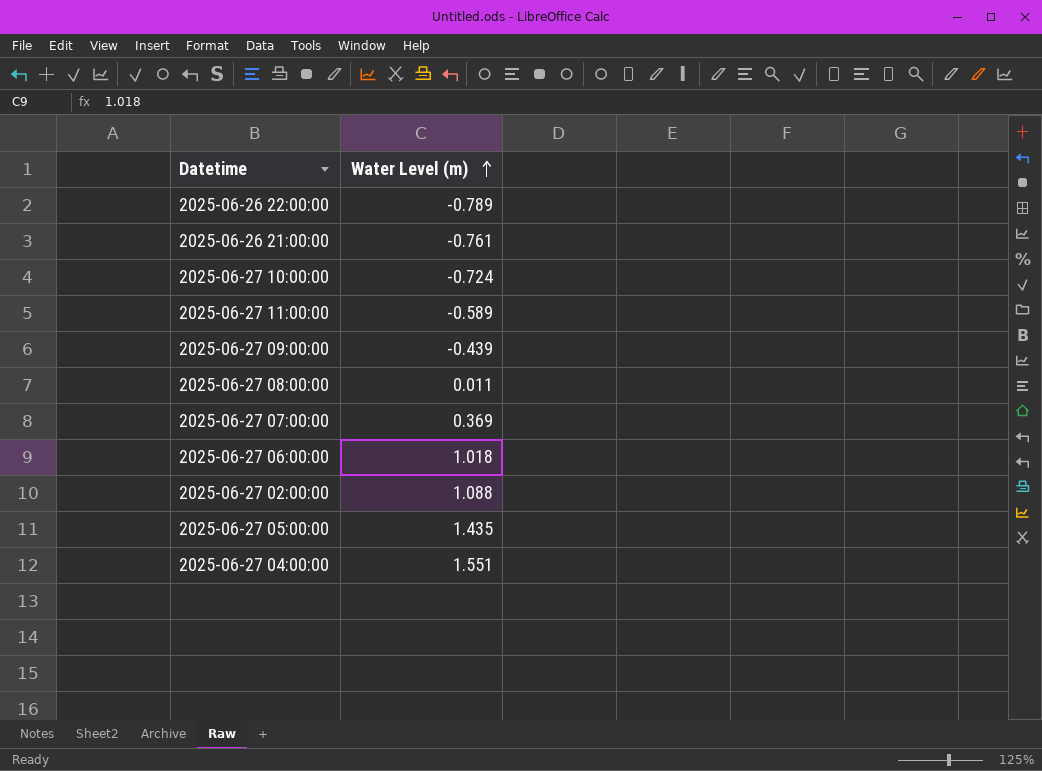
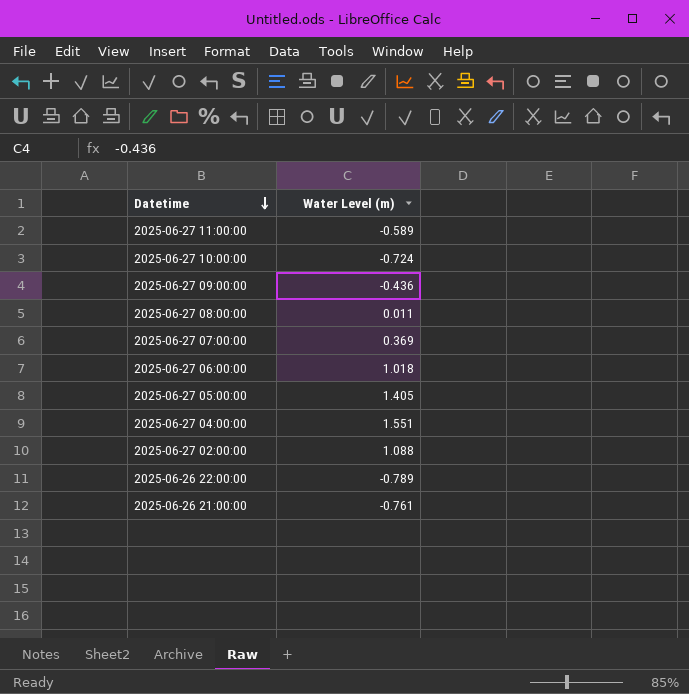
row order: Water Level (m) ascending -> Datetime descending
2025-06-27 09:00:00 | Water Level (m): -0.439 -> -0.436
2025-06-27 05:00:00 | Water Level (m): 1.435 -> 1.405

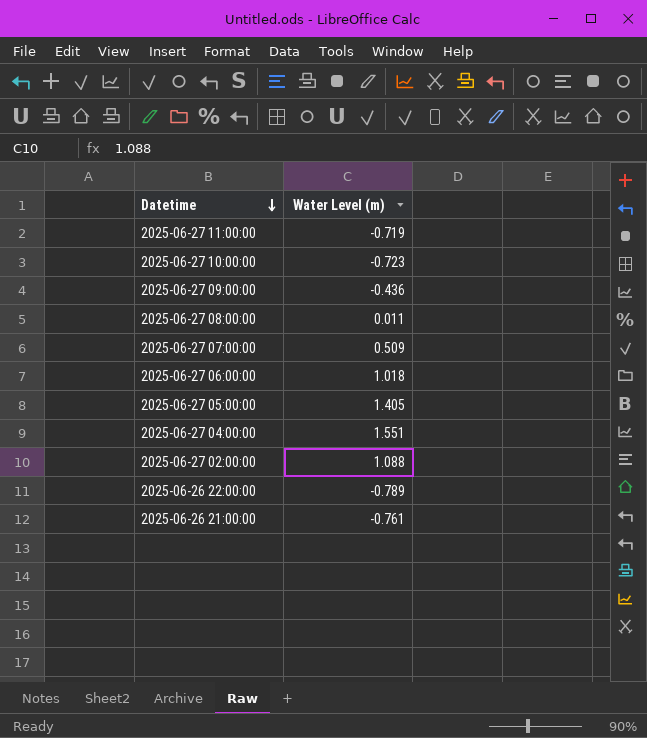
2025-06-27 11:00:00 | Water Level (m): -0.589 -> -0.719
2025-06-27 10:00:00 | Water Level (m): -0.724 -> -0.723
2025-06-27 07:00:00 | Water Level (m): 0.369 -> 0.509

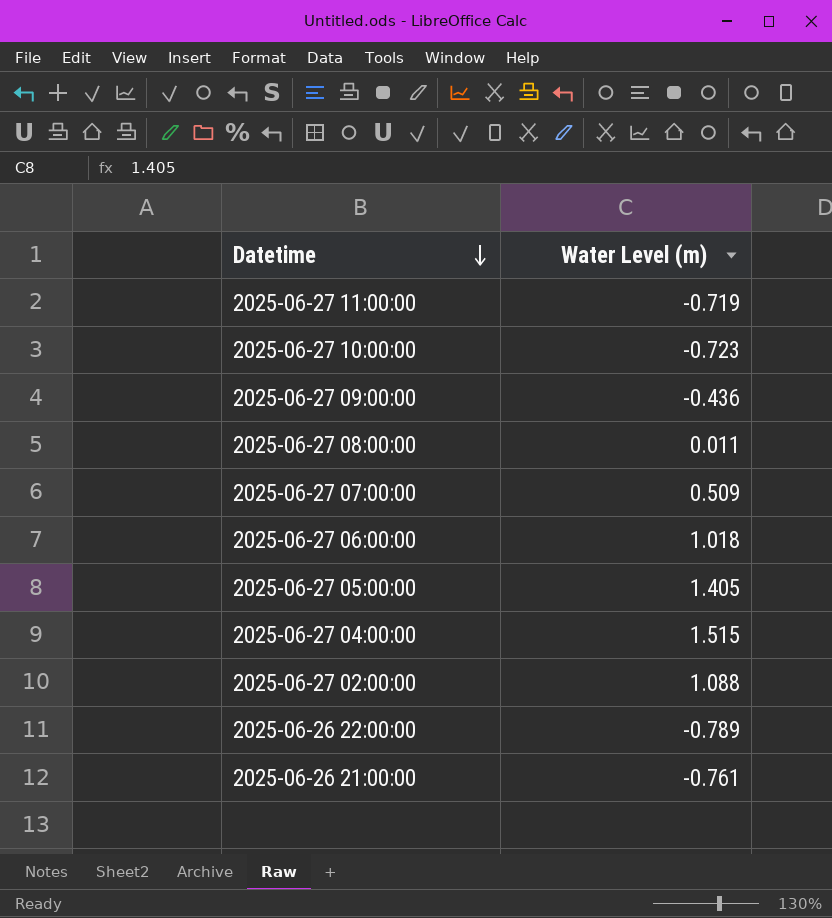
2025-06-27 04:00:00 | Water Level (m): 1.551 -> 1.515

